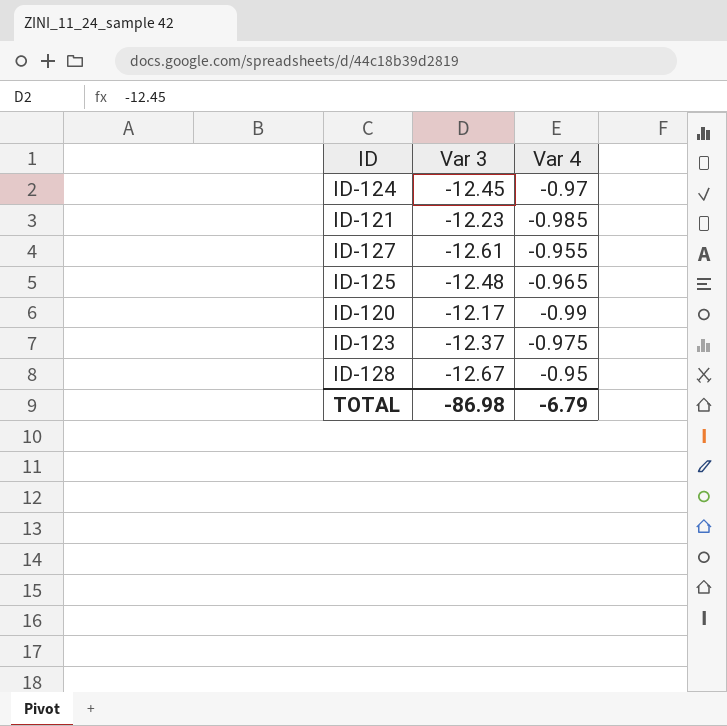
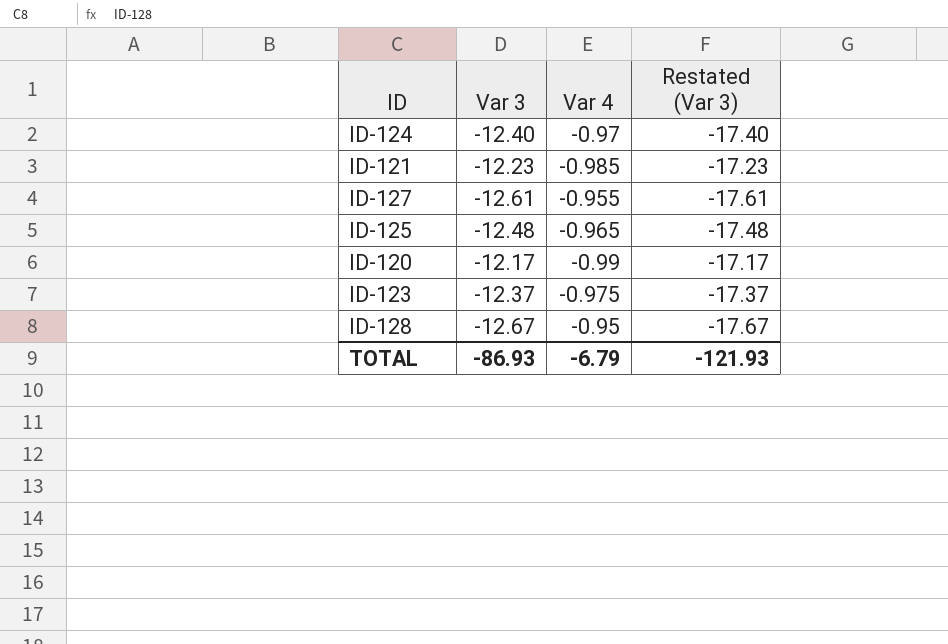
column Restated (Var 3) | formula: none -> [Var 3] - 5
ID-124 | Var 3: -12.45 -> -12.40
TOTAL | Var 3: -86.98 -> -86.93

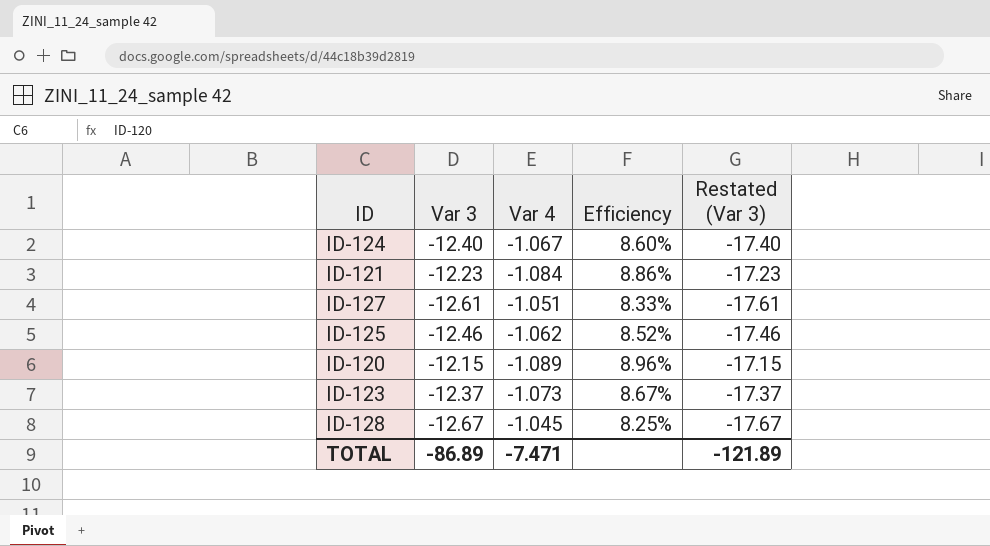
column Efficiency | formula: none -> [Var 4] / [Var 3]
ID-124 | Var 4: -0.97 -> -1.067
ID-121 | Var 4: -0.985 -> -1.084
ID-127 | Var 4: -0.955 -> -1.051
ID-125 | Var 3: -12.48 -> -12.46
ID-125 | Var 4: -0.965 -> -1.062
ID-125 | Restated (Var 3): -17.48 -> -17.46
ID-120 | Var 3: -12.17 -> -12.15
ID-120 | Var 4: -0.99 -> -1.089
ID-120 | Restated (Var 3): -17.17 -> -17.15
ID-123 | Var 4: -0.975 -> -1.073
ID-128 | Var 4: -0.95 -> -1.045
TOTAL | Var 3: -86.93 -> -86.89
TOTAL | Var 4: -6.79 -> -7.471
TOTAL | Restated (Var 3): -121.93 -> -121.89

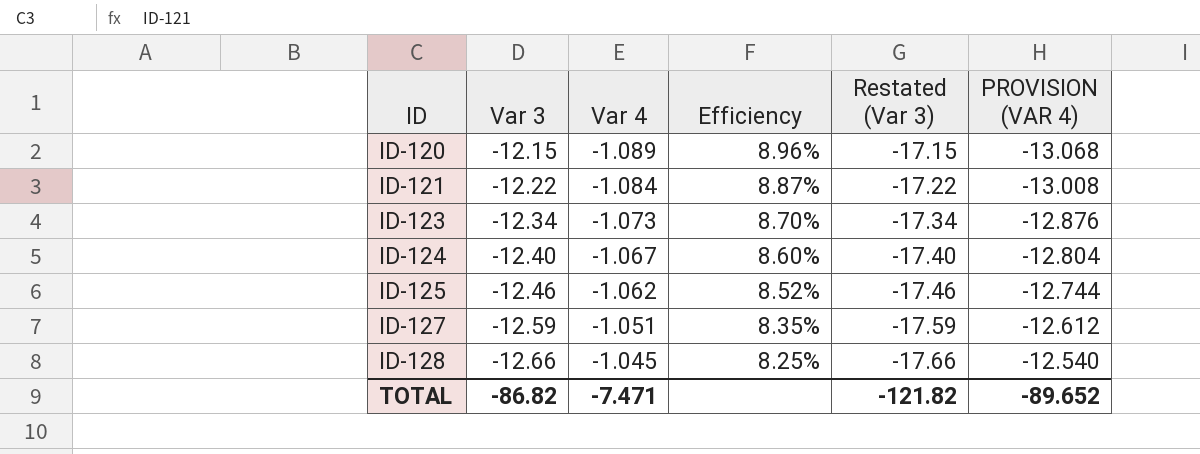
row order: none -> ID ascending
column PROVISION (VAR 4) | formula: none -> [Var 4] * 12
ID-121 | Var 3: -12.23 -> -12.22
ID-121 | Efficiency: 8.86% -> 8.87%
ID-121 | Restated (Var 3): -17.23 -> -17.22
ID-123 | Var 3: -12.37 -> -12.34
ID-123 | Efficiency: 8.67% -> 8.70%
ID-123 | Restated (Var 3): -17.37 -> -17.34
ID-127 | Var 3: -12.61 -> -12.59
ID-127 | Efficiency: 8.33% -> 8.35%
ID-127 | Restated (Var 3): -17.61 -> -17.59
ID-128 | Var 3: -12.67 -> -12.66
ID-128 | Restated (Var 3): -17.67 -> -17.66
TOTAL | Var 3: -86.89 -> -86.82
TOTAL | Restated (Var 3): -121.89 -> -121.82

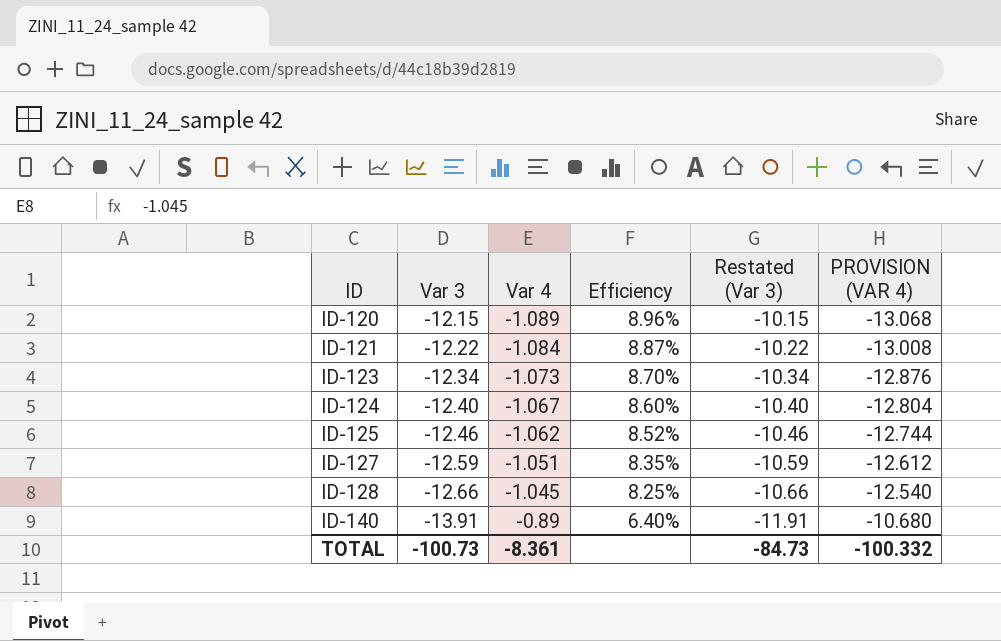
column Restated (Var 3) | formula: [Var 3] - 5 -> [Var 3] + 2
row ID-140: none -> -13.91 | -0.89 | 6.40% | -11.91 | -10.680
TOTAL | Var 3: -86.82 -> -100.73
TOTAL | Var 4: -7.471 -> -8.361
TOTAL | Restated (Var 3): -121.82 -> -84.73
TOTAL | PROVISION (VAR 4): -89.652 -> -100.332

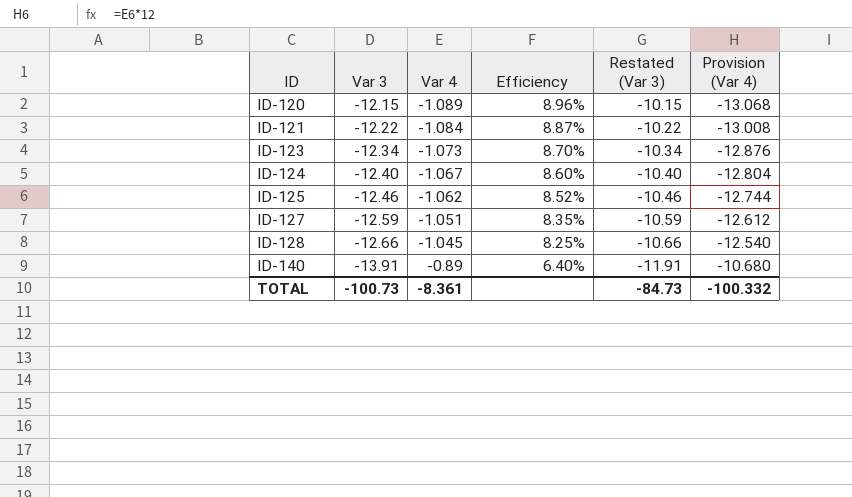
column name: PROVISION (VAR 4) -> Provision (Var 4)

